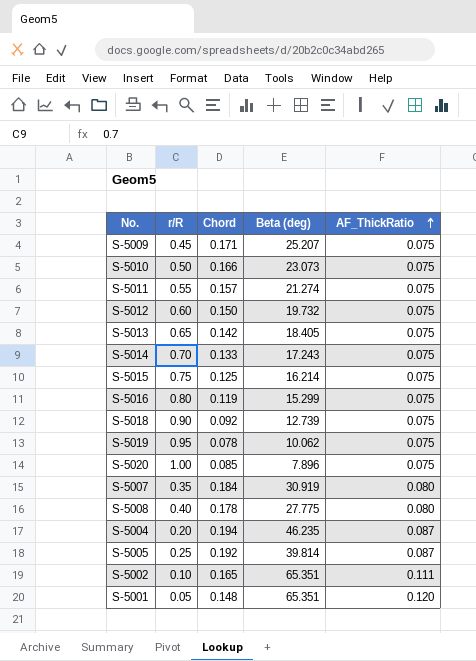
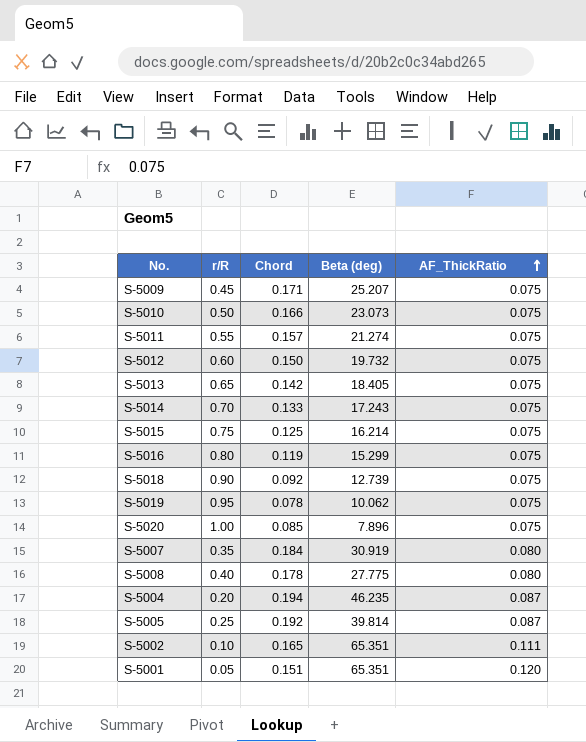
S-5001 | Chord: 0.148 -> 0.151

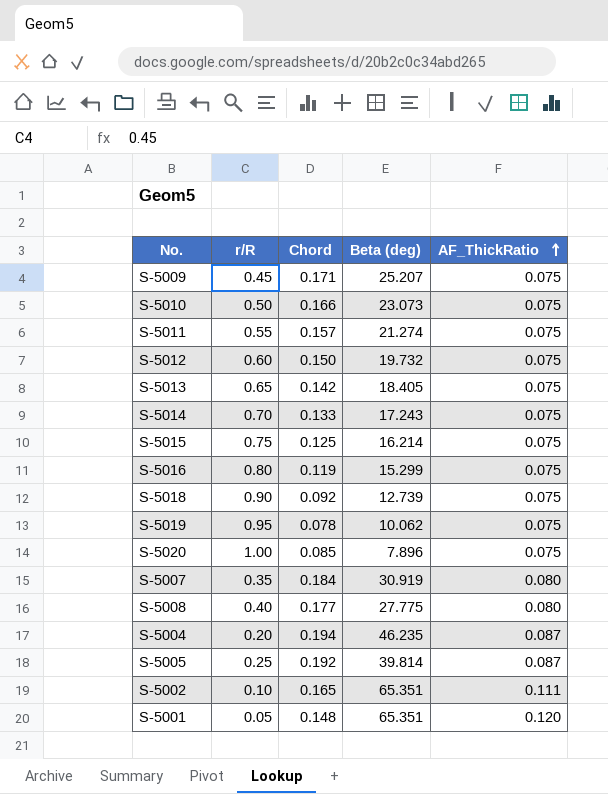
S-5008 | Chord: 0.178 -> 0.177
S-5001 | Chord: 0.151 -> 0.148

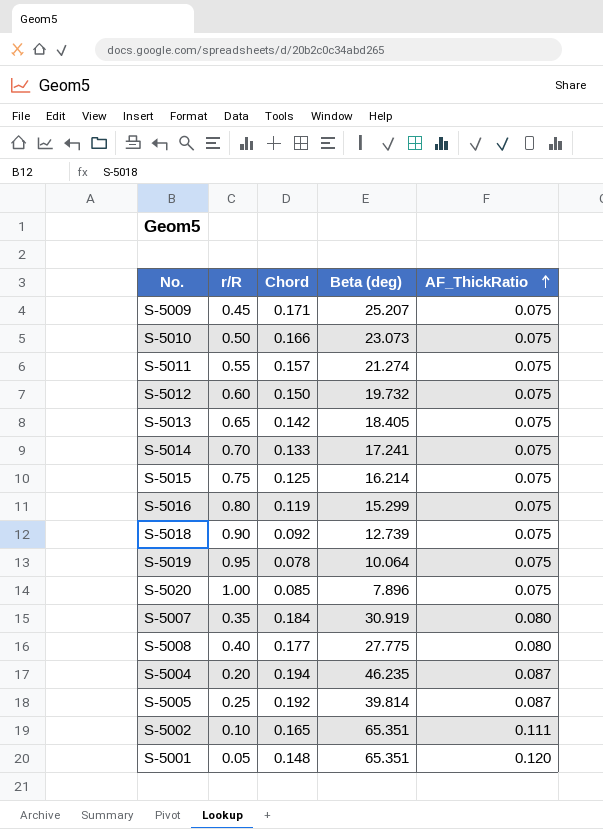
S-5014 | Beta (deg): 17.243 -> 17.241
S-5019 | Beta (deg): 10.062 -> 10.064

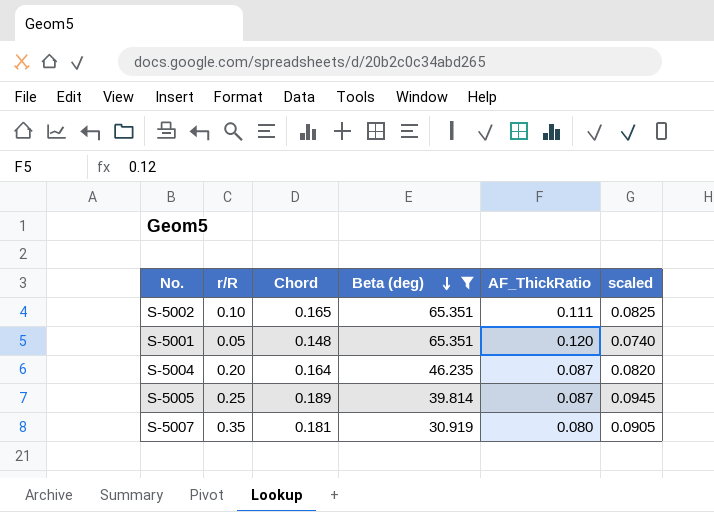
filter: none -> Beta (deg) >= 30.919
row order: AF_ThickRatio ascending -> Beta (deg) descending
column scaled | formula: none -> [Chord] * 0.5
S-5004 | Chord: 0.194 -> 0.164
S-5005 | Chord: 0.192 -> 0.189
S-5007 | Chord: 0.184 -> 0.181

